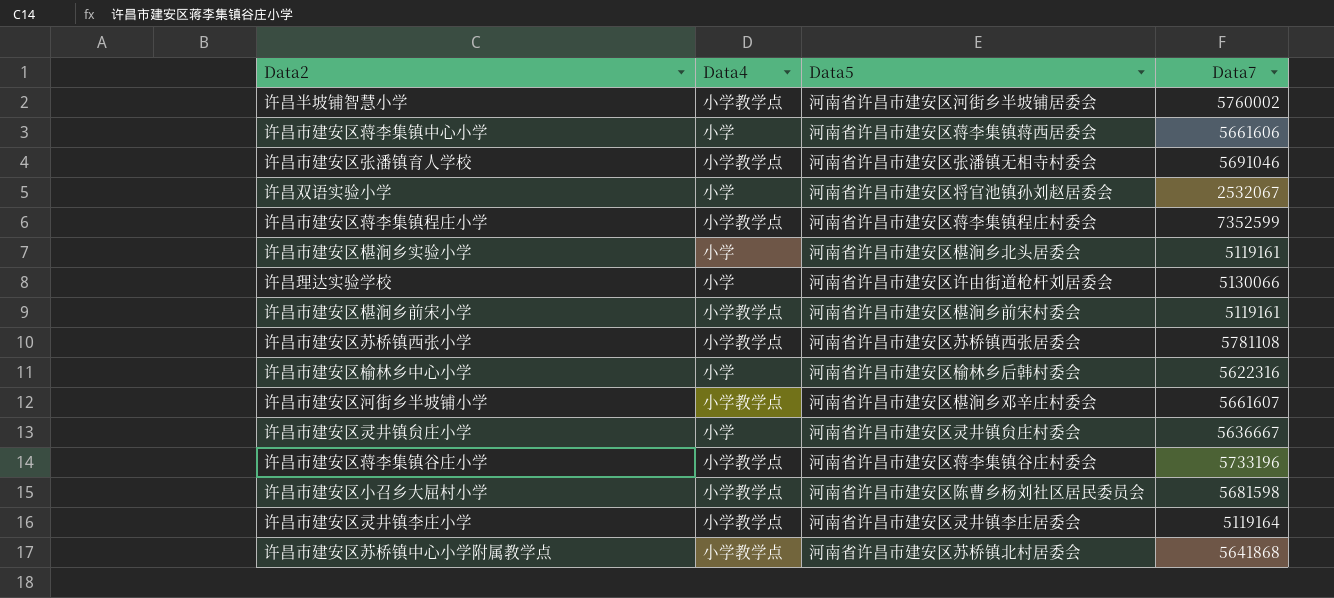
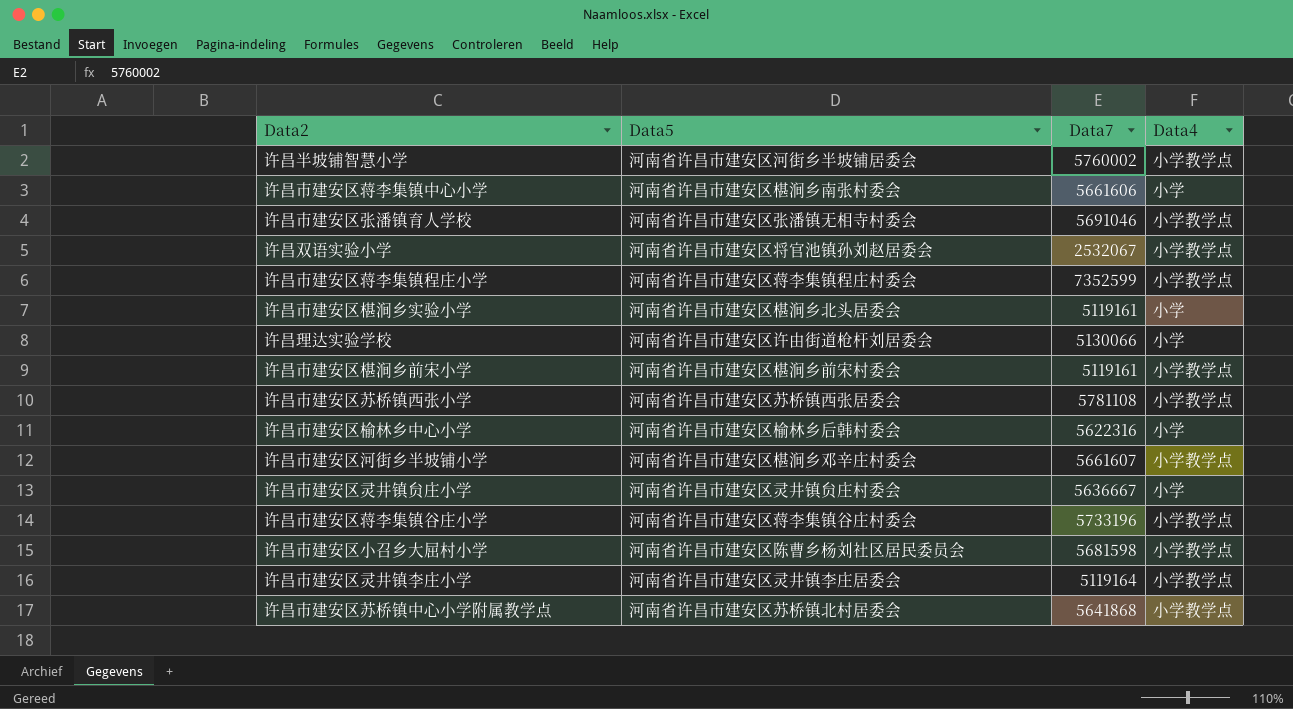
column Data4 | position: 2 -> 4
许昌市建安区蒋李集镇中心小学 | Data5: 河南省许昌市建安区蒋李集镇蒋西居委会 -> 河南省许昌市建安区椹涧乡南张村委会
许昌双语实验小学 | Data4: 小学 -> 小学教学点

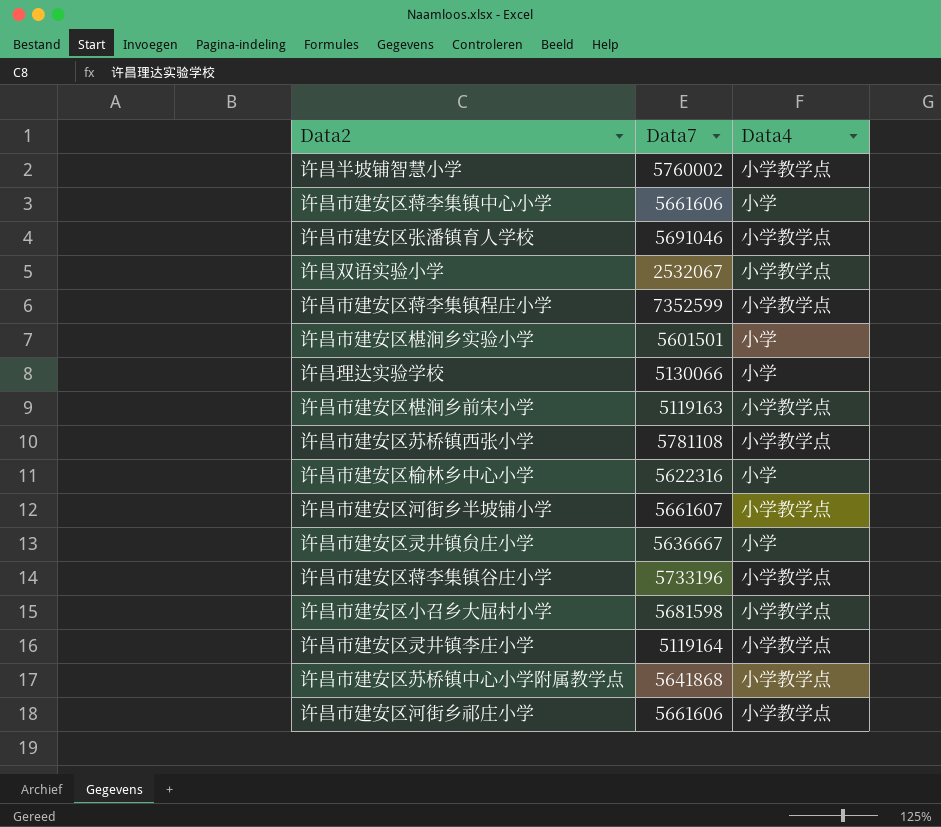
column Data5 | position: 2 -> none
许昌市建安区椹涧乡实验小学 | Data7: 5119161 -> 5601501
许昌市建安区椹涧乡前宋小学 | Data7: 5119161 -> 5119163
row 许昌市建安区河街乡祁庄小学: none -> 5661606 | 小学教学点

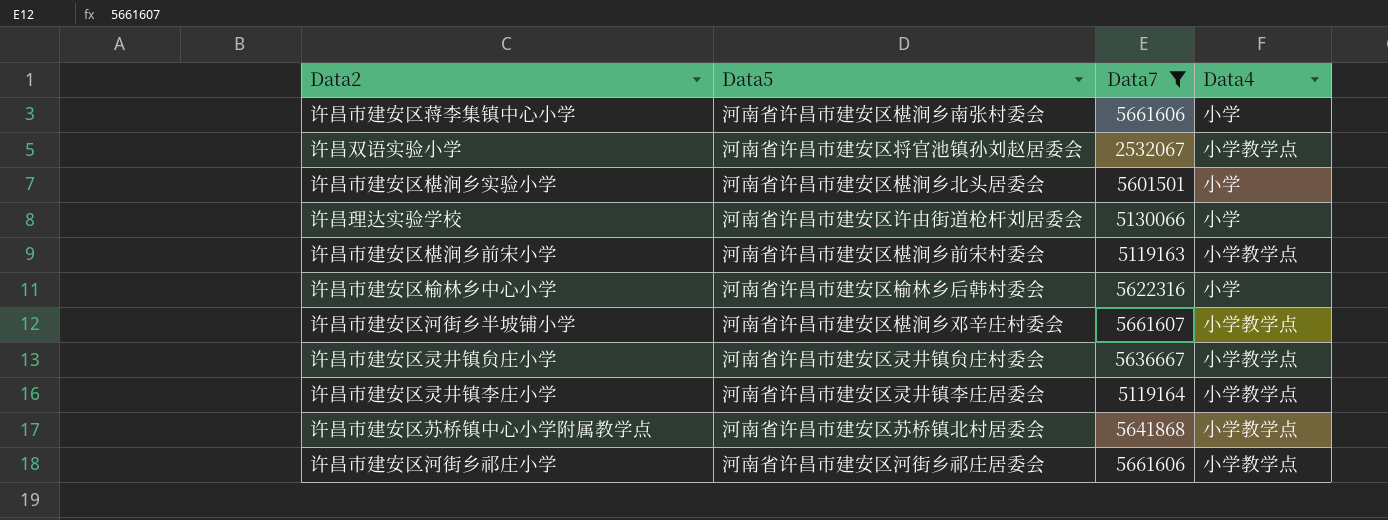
filter: none -> Data7 <= 5661607
column Data5 | position: none -> 2
许昌市建安区灵井镇贠庄小学 | Data4: 小学 -> 小学教学点

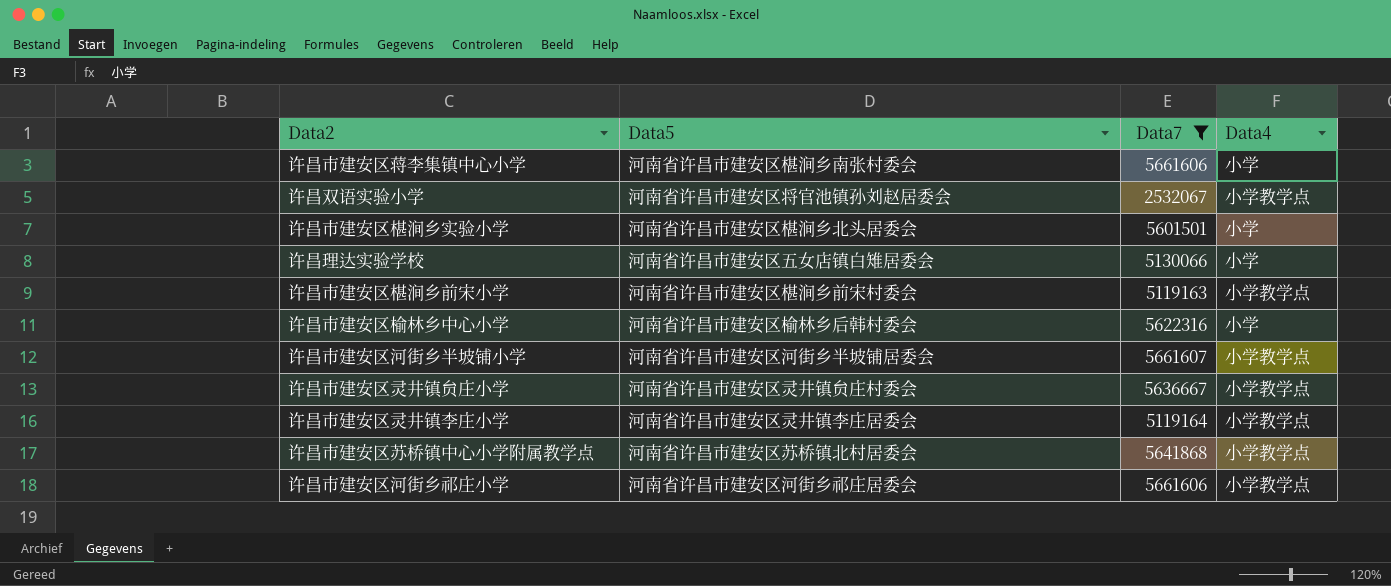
许昌理达实验学校 | Data5: 河南省许昌市建安区许由街道枪杆刘居委会 -> 河南省许昌市建安区五女店镇白雉居委会
许昌市建安区河街乡半坡铺小学 | Data5: 河南省许昌市建安区椹涧乡邓辛庄村委会 -> 河南省许昌市建安区河街乡半坡铺居委会

